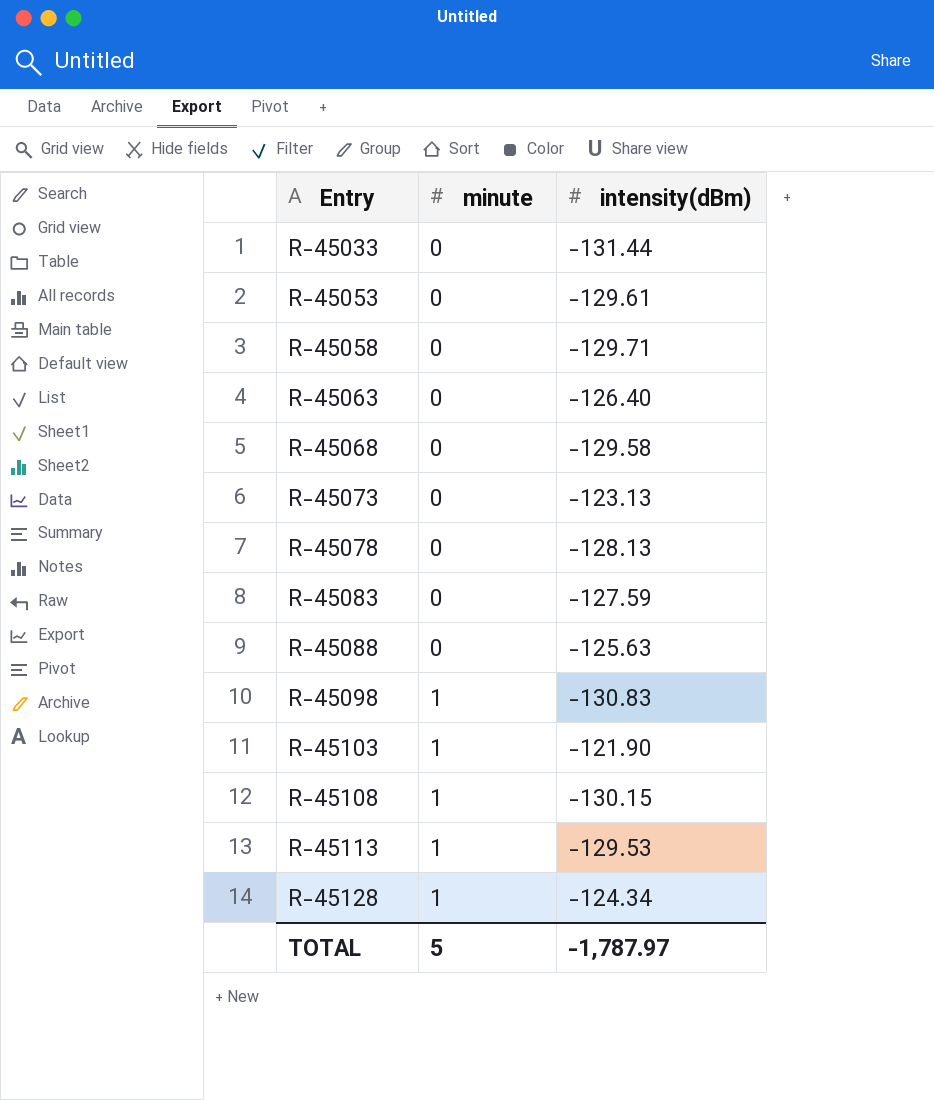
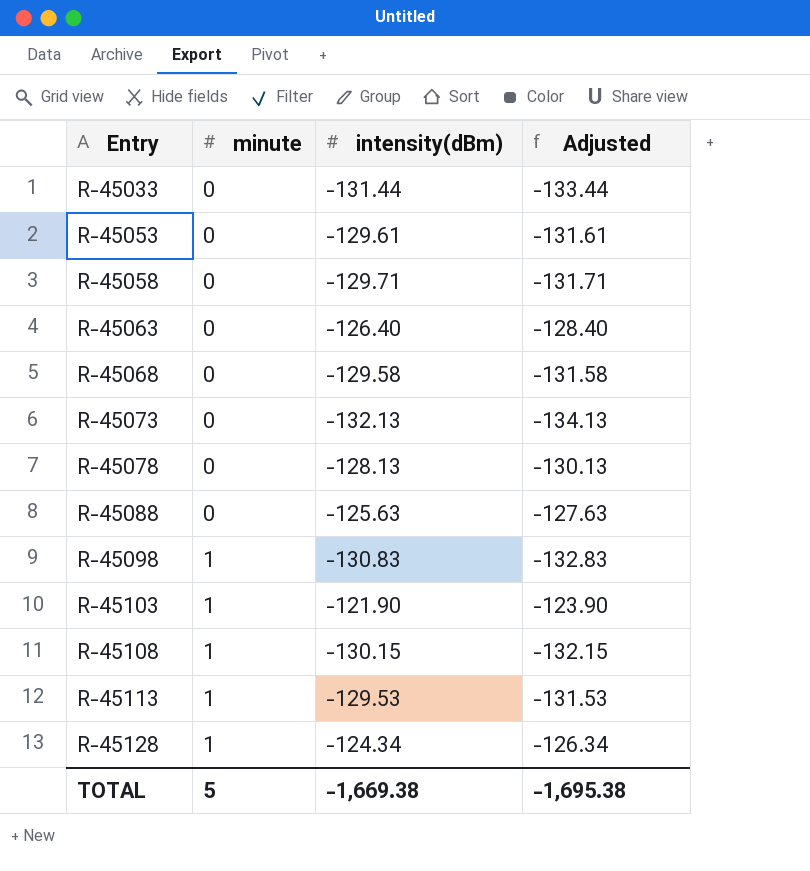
column Adjusted | formula: none -> [intensity(dBm)] - 2
row R-45083: 0 | -127.59 -> none
R-45073 | intensity(dBm): -123.13 -> -132.13
TOTAL | intensity(dBm): -1,787.97 -> -1,669.38

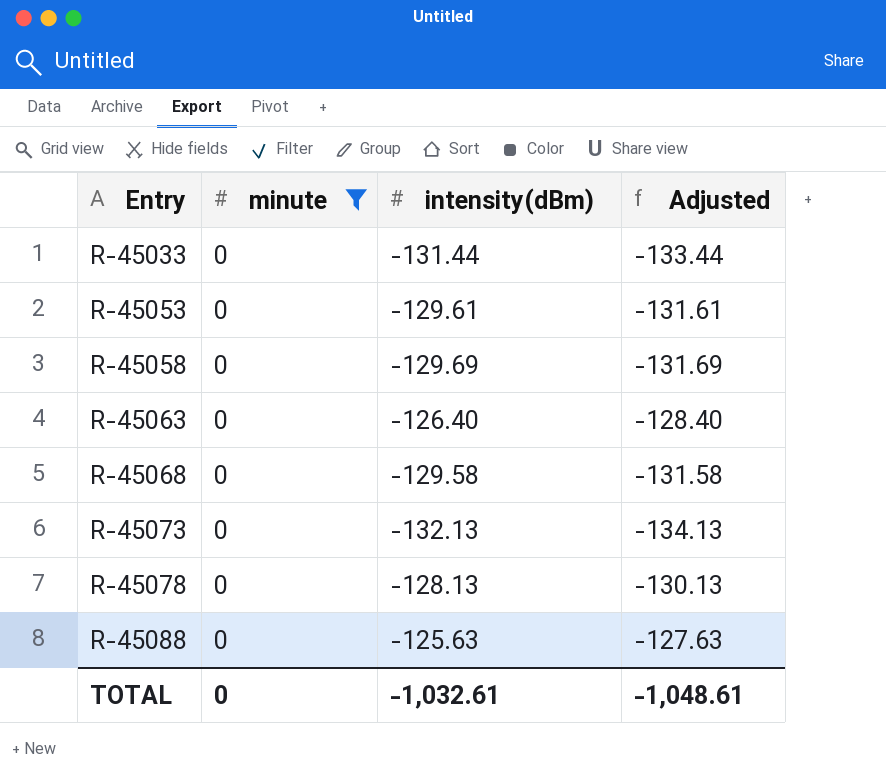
filter: none -> minute = 0
R-45058 | intensity(dBm): -129.71 -> -129.69
R-45058 | Adjusted: -131.71 -> -131.69
TOTAL | minute: 5 -> 0
TOTAL | intensity(dBm): -1,669.38 -> -1,032.61
TOTAL | Adjusted: -1,695.38 -> -1,048.61

